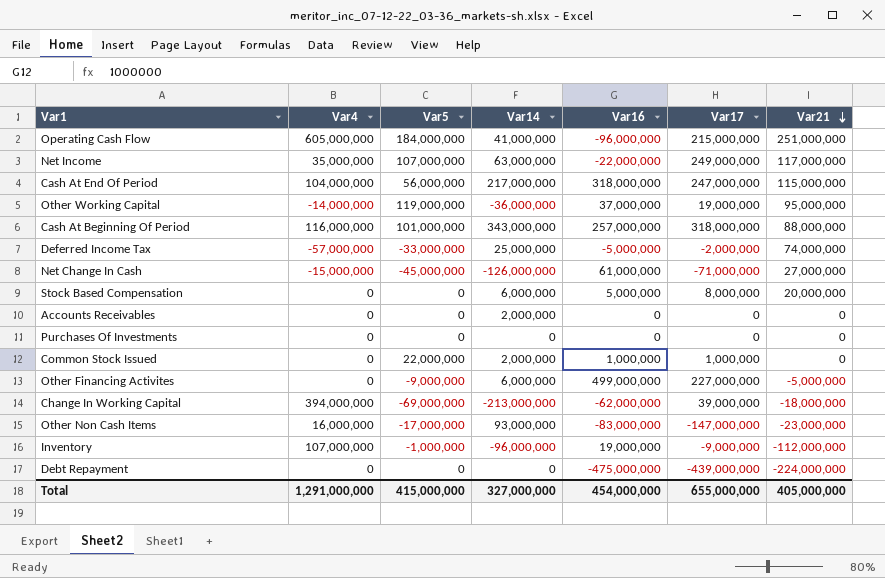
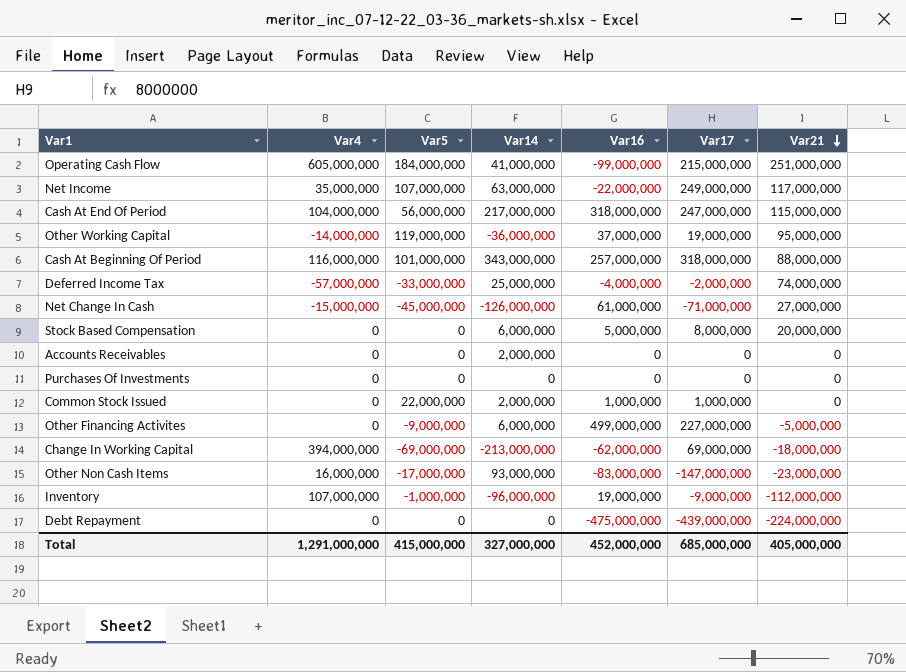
Operating Cash Flow | Var16: -96,000,000 -> -99,000,000
Deferred Income Tax | Var16: -5,000,000 -> -4,000,000
Change In Working Capital | Var17: 39,000,000 -> 69,000,000
Total | Var16: 454,000,000 -> 452,000,000
Total | Var17: 655,000,000 -> 685,000,000

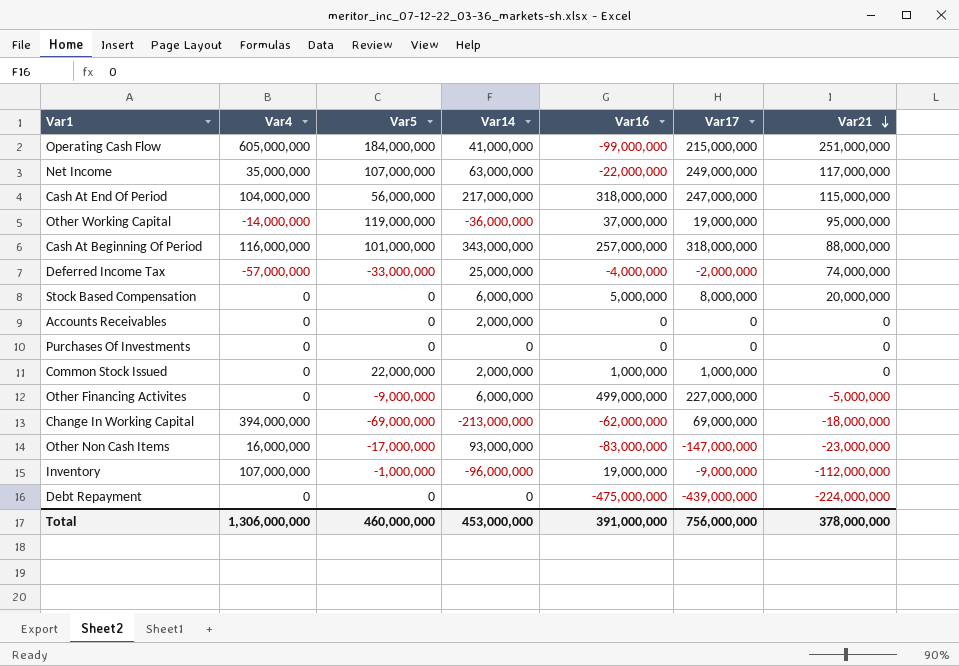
row Net Change In Cash: -15,000,000 | -45,000,000 | -126,000,000 | 61,000,000 | -71,000,000 | 27,000,000 -> none
Total | Var4: 1,291,000,000 -> 1,306,000,000
Total | Var5: 415,000,000 -> 460,000,000
Total | Var14: 327,000,000 -> 453,000,000
Total | Var16: 452,000,000 -> 391,000,000
Total | Var17: 685,000,000 -> 756,000,000
Total | Var21: 405,000,000 -> 378,000,000

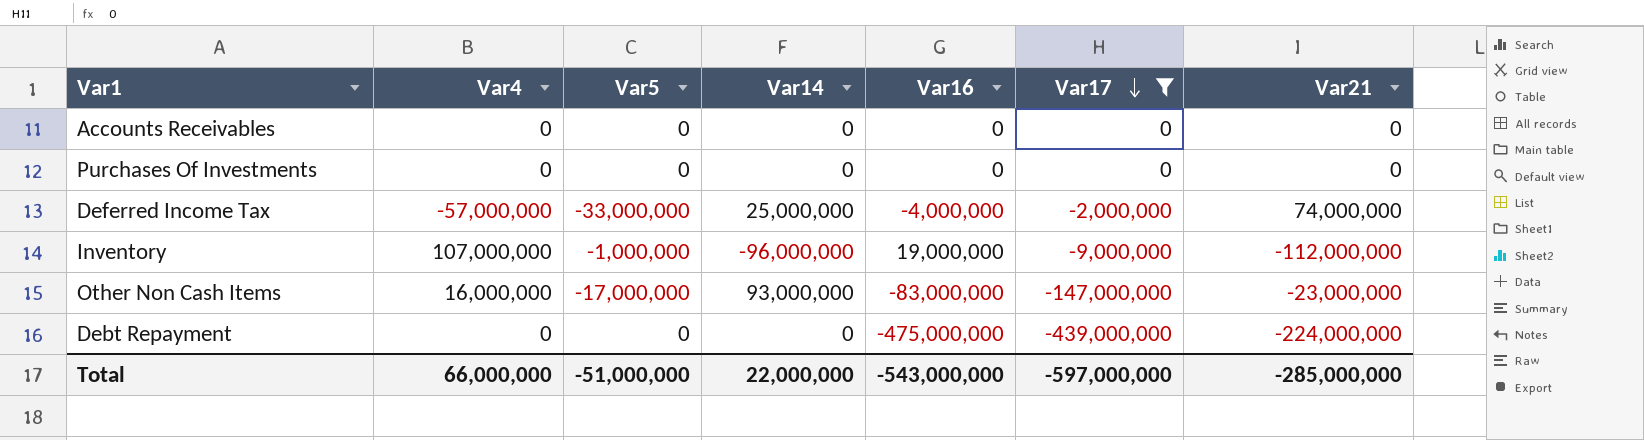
filter: none -> Var17 <= 0
row order: Var21 descending -> Var17 descending
Accounts Receivables | Var14: 2,000,000 -> 0
Total | Var4: 1,306,000,000 -> 66,000,000
Total | Var5: 460,000,000 -> -51,000,000
Total | Var14: 453,000,000 -> 22,000,000
Total | Var16: 391,000,000 -> -543,000,000
Total | Var17: 756,000,000 -> -597,000,000
Total | Var21: 378,000,000 -> -285,000,000

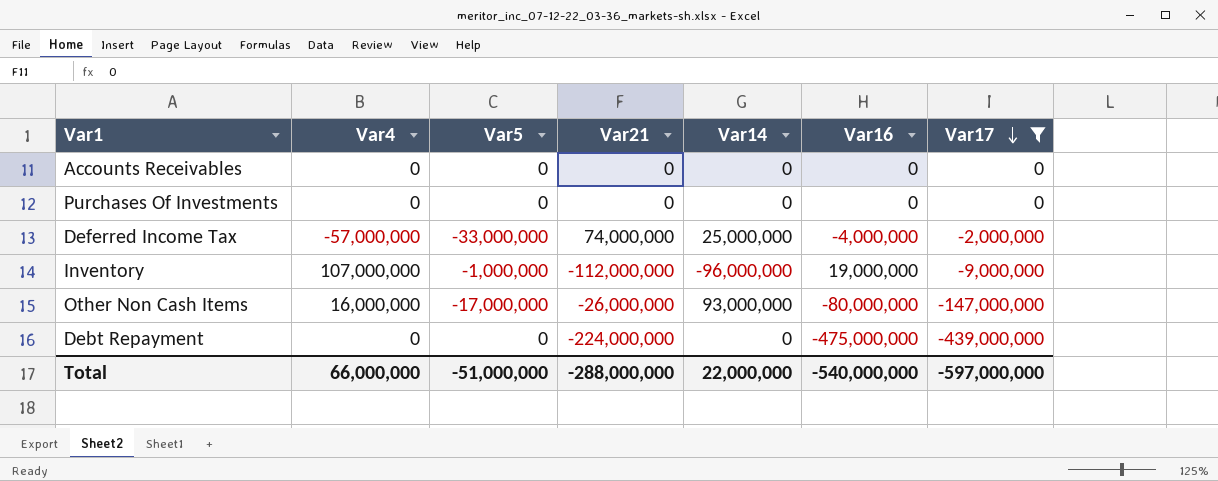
column Var21 | position: 7 -> 4
Other Non Cash Items | Var21: -23,000,000 -> -26,000,000
Other Non Cash Items | Var16: -83,000,000 -> -80,000,000
Total | Var21: -285,000,000 -> -288,000,000
Total | Var16: -543,000,000 -> -540,000,000

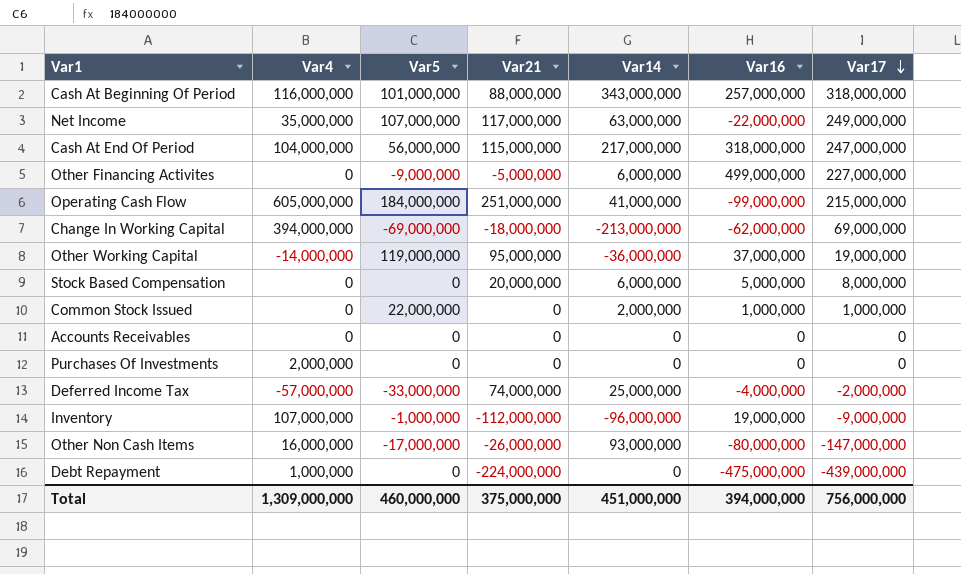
filter: Var17 <= 0 -> none
Purchases Of Investments | Var4: 0 -> 2,000,000
Debt Repayment | Var4: 0 -> 1,000,000
Total | Var4: 66,000,000 -> 1,309,000,000
Total | Var5: -51,000,000 -> 460,000,000
Total | Var21: -288,000,000 -> 375,000,000
Total | Var14: 22,000,000 -> 451,000,000
Total | Var16: -540,000,000 -> 394,000,000
Total | Var17: -597,000,000 -> 756,000,000

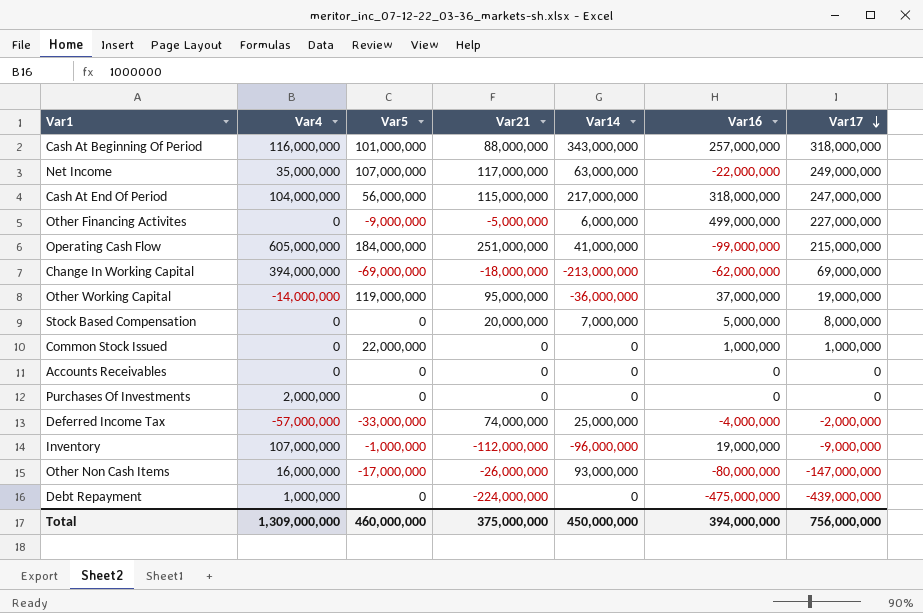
Stock Based Compensation | Var14: 6,000,000 -> 7,000,000
Common Stock Issued | Var14: 2,000,000 -> 0
Total | Var14: 451,000,000 -> 450,000,000

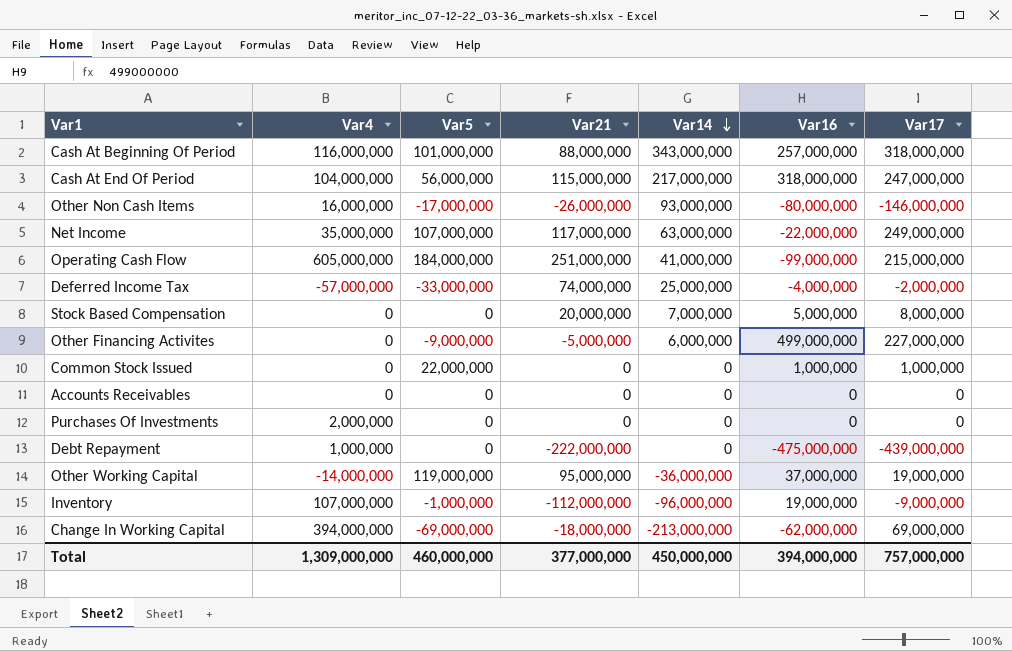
row order: Var17 descending -> Var14 descending
Other Non Cash Items | Var17: -147,000,000 -> -146,000,000
Debt Repayment | Var21: -224,000,000 -> -222,000,000
Total | Var21: 375,000,000 -> 377,000,000
Total | Var17: 756,000,000 -> 757,000,000

